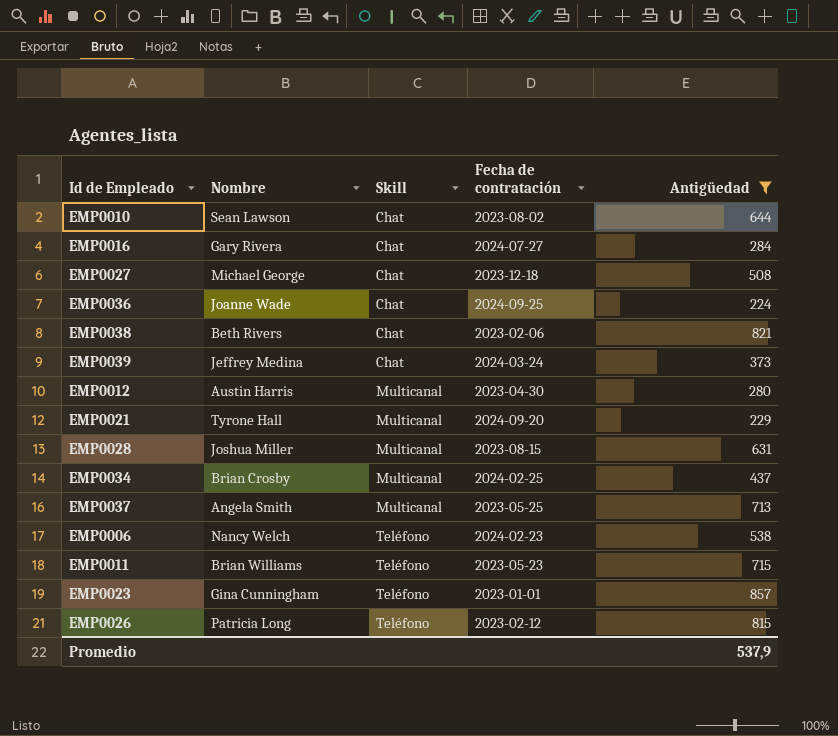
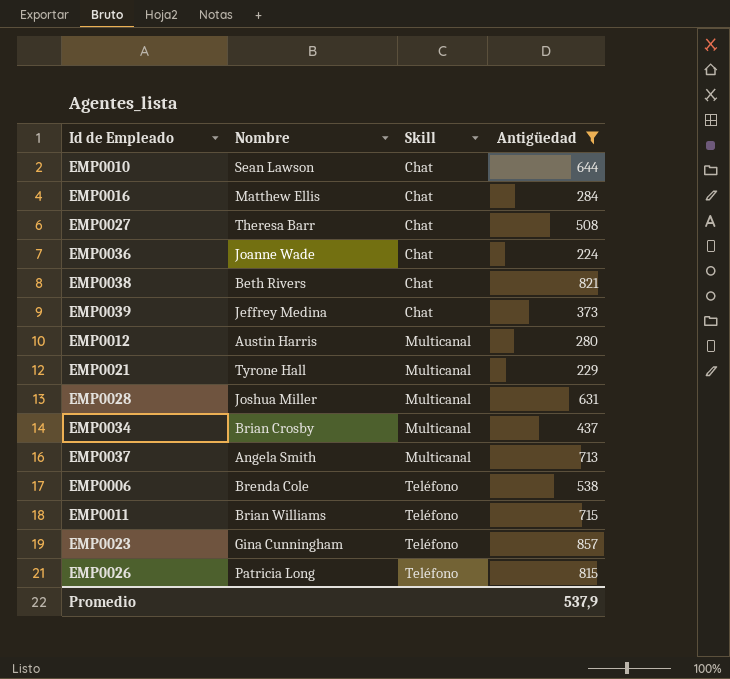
column Fecha de contratación | position: 4 -> none
EMP0016 | Nombre: Gary Rivera -> Matthew Ellis
EMP0027 | Nombre: Michael George -> Theresa Barr
EMP0006 | Nombre: Nancy Welch -> Brenda Cole

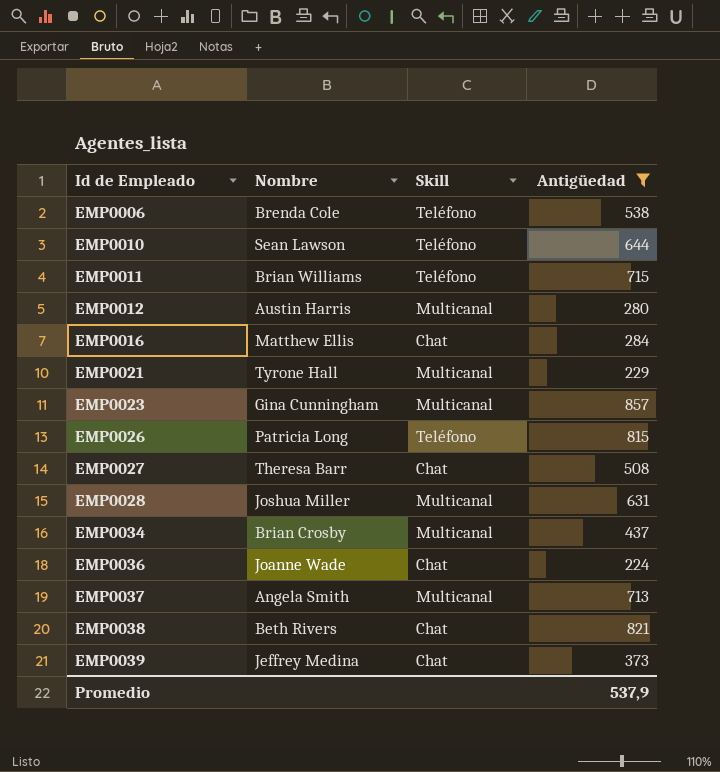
row order: Skill ascending -> Id de Empleado ascending
EMP0010 | Skill: Chat -> Teléfono
EMP0023 | Skill: Teléfono -> Multicanal

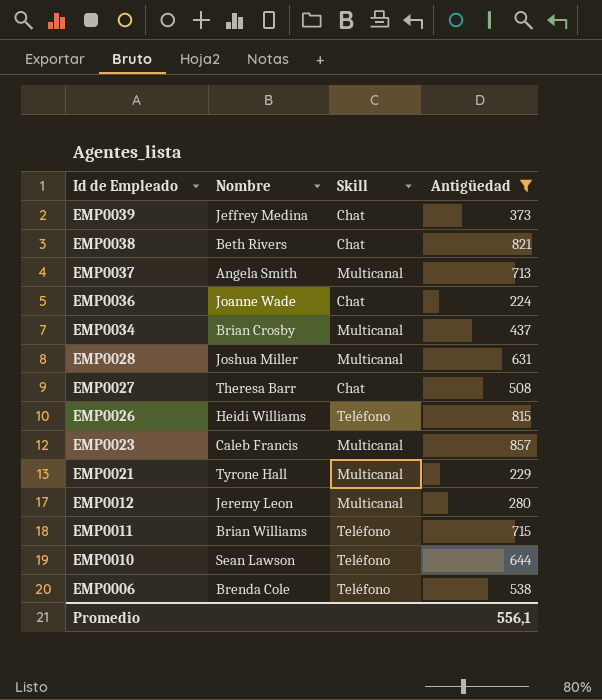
row order: Id de Empleado ascending -> Id de Empleado descending
row EMP0016: Matthew Ellis | Chat | 284 -> none
EMP0026 | Nombre: Patricia Long -> Heidi Williams
EMP0023 | Nombre: Gina Cunningham -> Caleb Francis
EMP0012 | Nombre: Austin Harris -> Jeremy Leon
Promedio | Antigüedad: 537,9 -> 556,1

